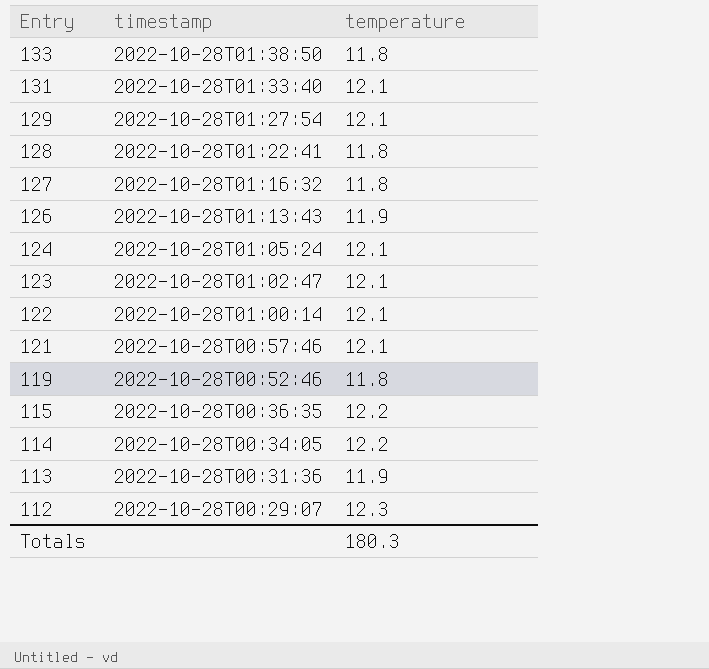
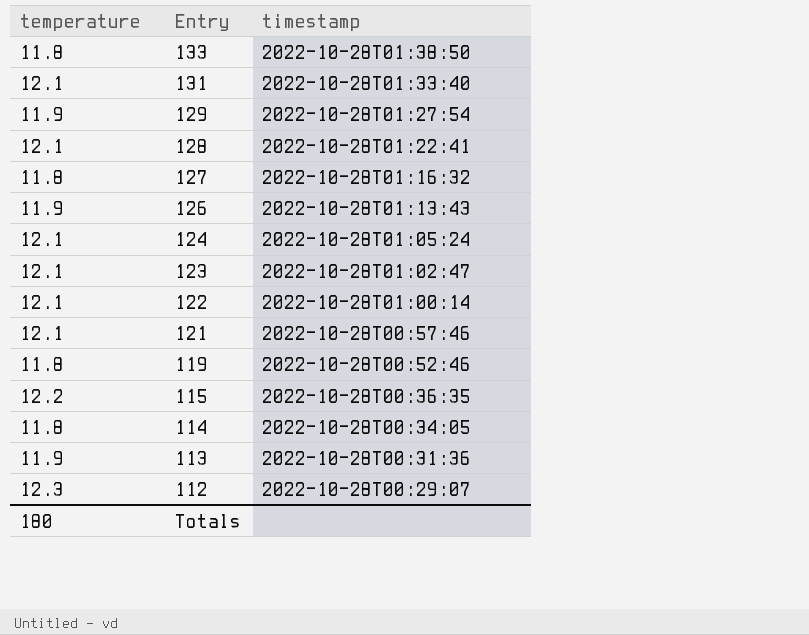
column temperature | position: 3 -> 1
129 | temperature: 12.1 -> 11.9
128 | temperature: 11.8 -> 12.1
114 | temperature: 12.2 -> 11.8
Totals | temperature: 180.3 -> 180

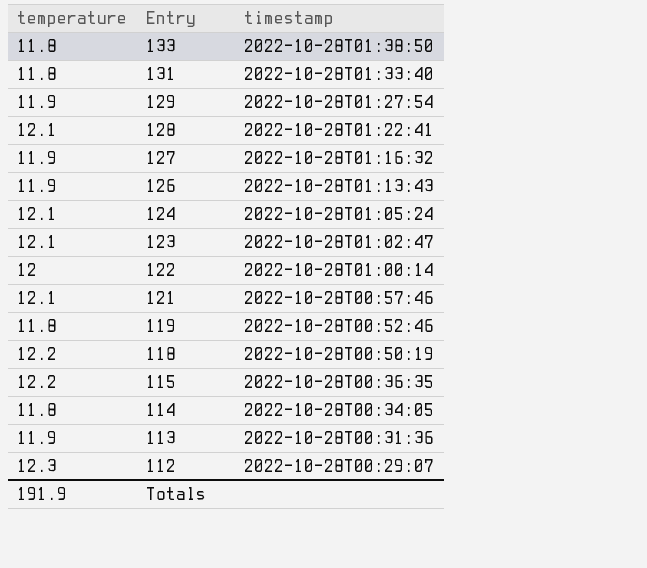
131 | temperature: 12.1 -> 11.8
127 | temperature: 11.8 -> 11.9
122 | temperature: 12.1 -> 12
row 118: none -> 12.2 | 2022-10-28T00:50:19
Totals | temperature: 180 -> 191.9

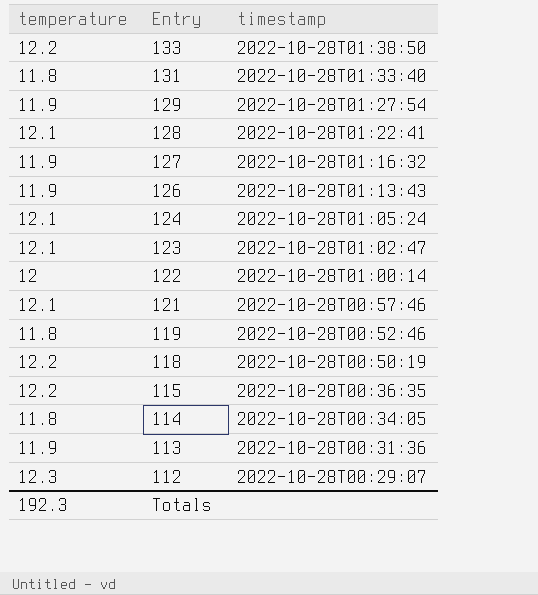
133 | temperature: 11.8 -> 12.2
Totals | temperature: 191.9 -> 192.3

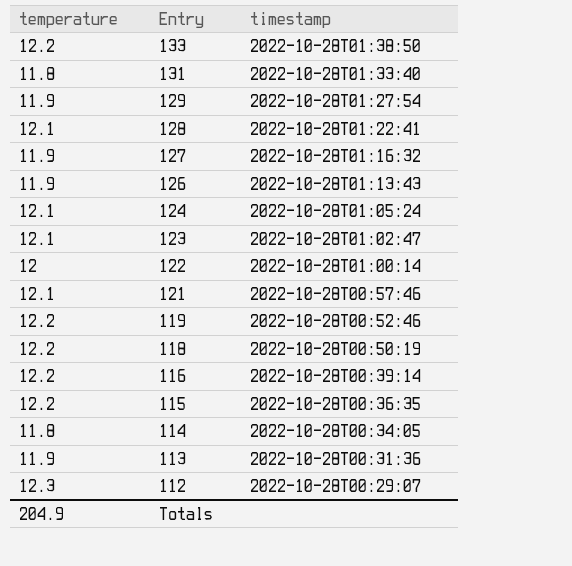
119 | temperature: 11.8 -> 12.2
row 116: none -> 12.2 | 2022-10-28T00:39:14
Totals | temperature: 192.3 -> 204.9

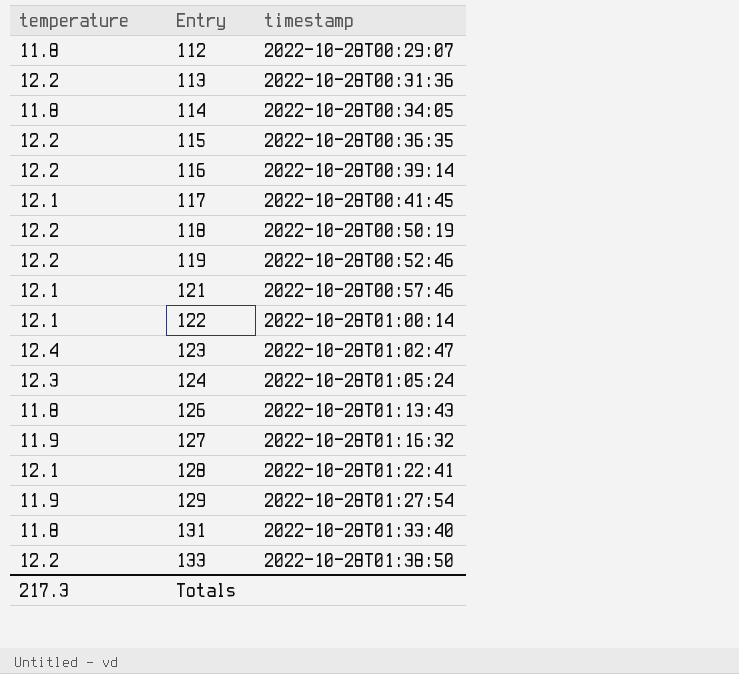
row order: Entry descending -> Entry ascending
112 | temperature: 12.3 -> 11.8
113 | temperature: 11.9 -> 12.2
row 117: none -> 12.1 | 2022-10-28T00:41:45
122 | temperature: 12 -> 12.1
123 | temperature: 12.1 -> 12.4
124 | temperature: 12.1 -> 12.3
126 | temperature: 11.9 -> 11.8
Totals | temperature: 204.9 -> 217.3

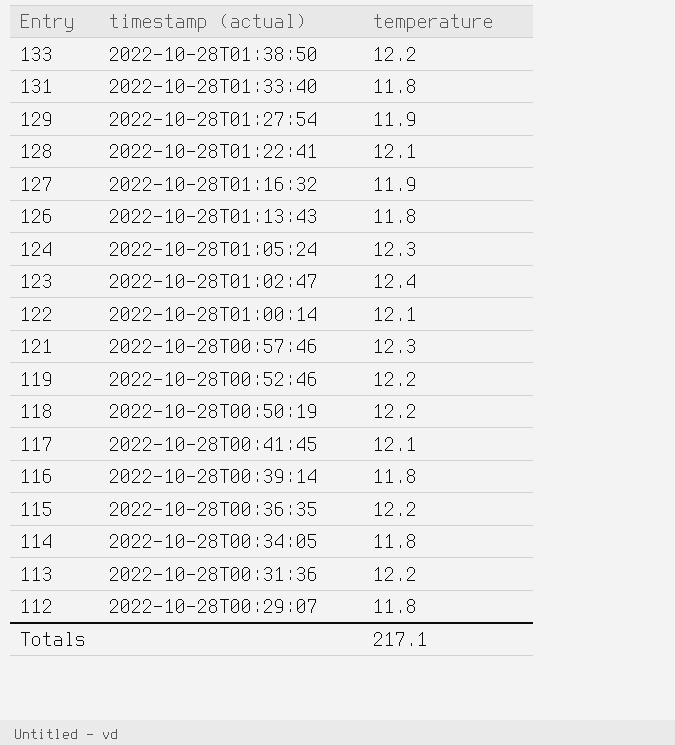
row order: Entry ascending -> Entry descending
column name: timestamp -> timestamp (actual)
column temperature | position: 1 -> 3
121 | temperature: 12.1 -> 12.3
116 | temperature: 12.2 -> 11.8
Totals | temperature: 217.3 -> 217.1

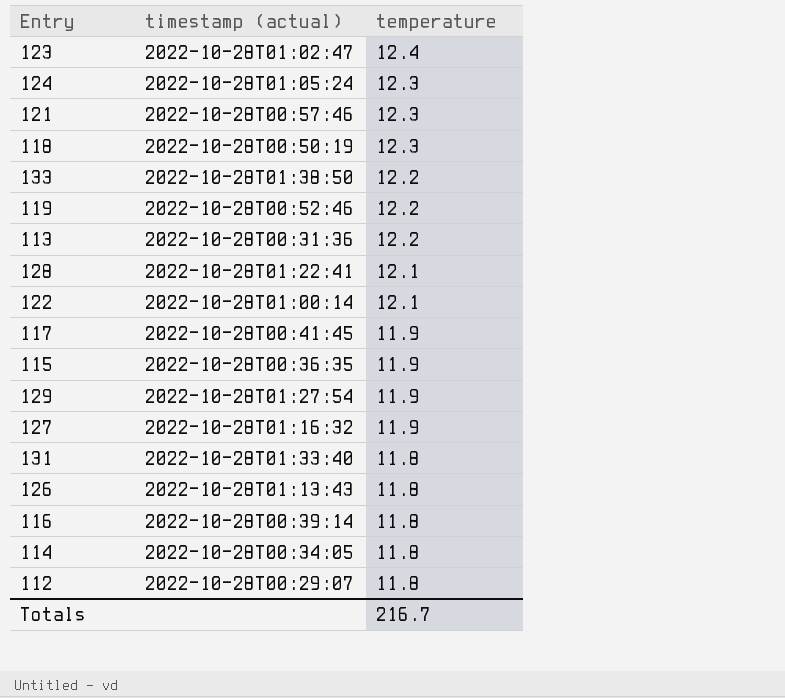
row order: Entry descending -> temperature descending
118 | temperature: 12.2 -> 12.3
117 | temperature: 12.1 -> 11.9
115 | temperature: 12.2 -> 11.9
Totals | temperature: 217.1 -> 216.7

